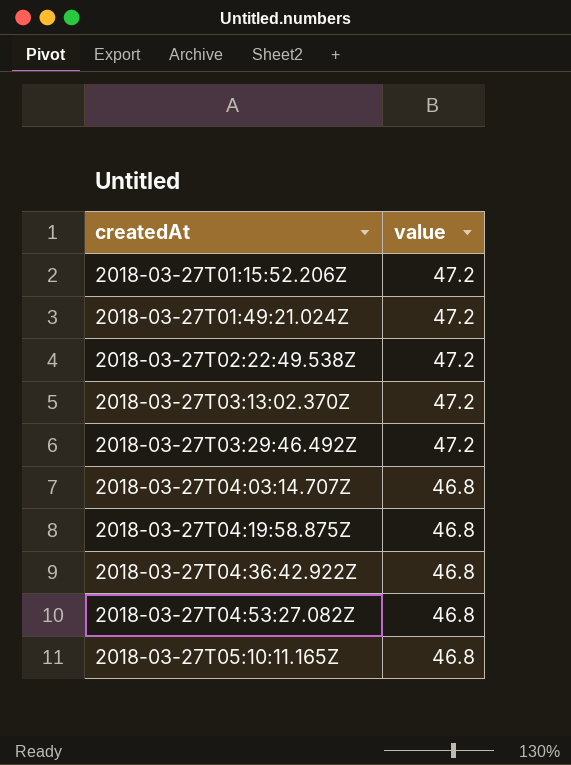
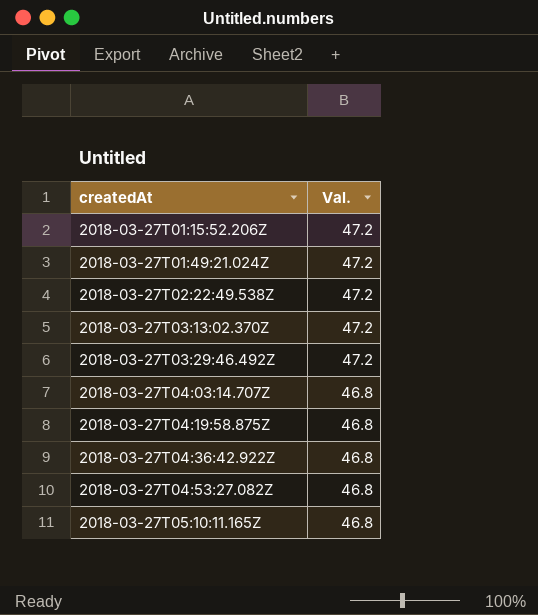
column name: value -> Val.

